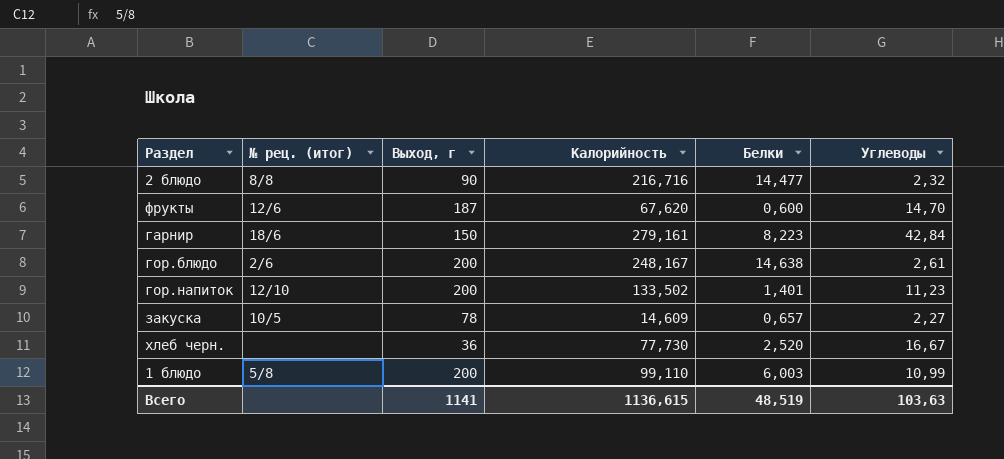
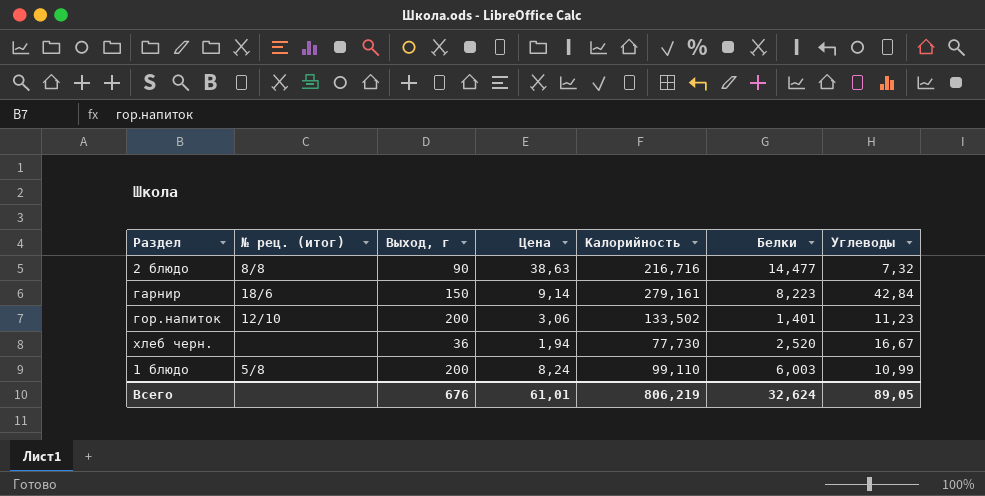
column Цена | position: none -> 4
row фрукты: 12/6 | 187 | 67,620 | 0,600 | 14,70 -> none
row гор.блюдо: 2/6 | 200 | 248,167 | 14,638 | 2,61 -> none
row закуска: 10/5 | 78 | 14,609 | 0,657 | 2,27 -> none
2 блюдо | Углеводы: 2,32 -> 7,32
Всего | Выход, г: 1141 -> 676
Всего | Калорийность: 1136,615 -> 806,219
Всего | Белки: 48,519 -> 32,624
Всего | Углеводы: 103,63 -> 89,05

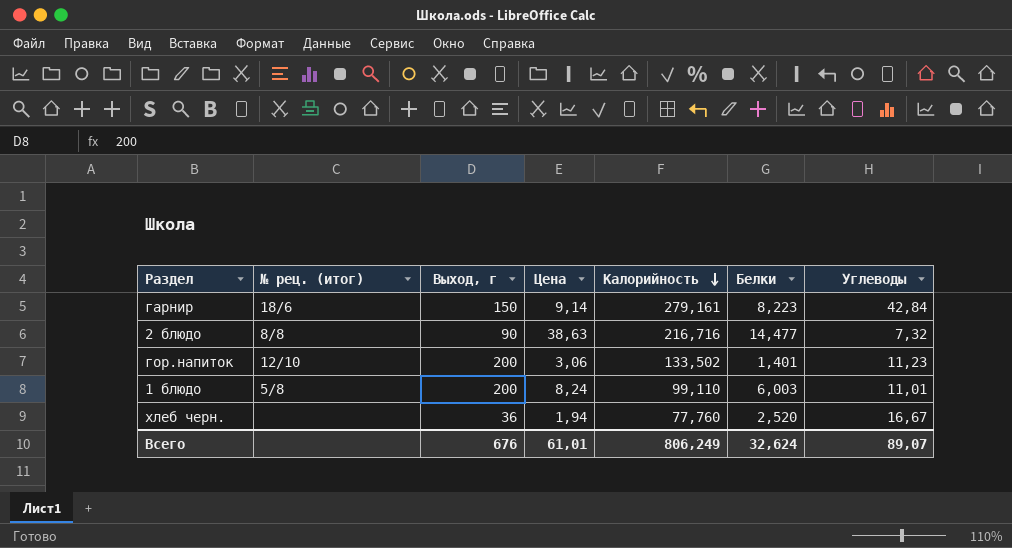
row order: none -> Калорийность descending
1 блюдо | Углеводы: 10,99 -> 11,01
хлеб черн. | Калорийность: 77,730 -> 77,760
Всего | Калорийность: 806,219 -> 806,249
Всего | Углеводы: 89,05 -> 89,07

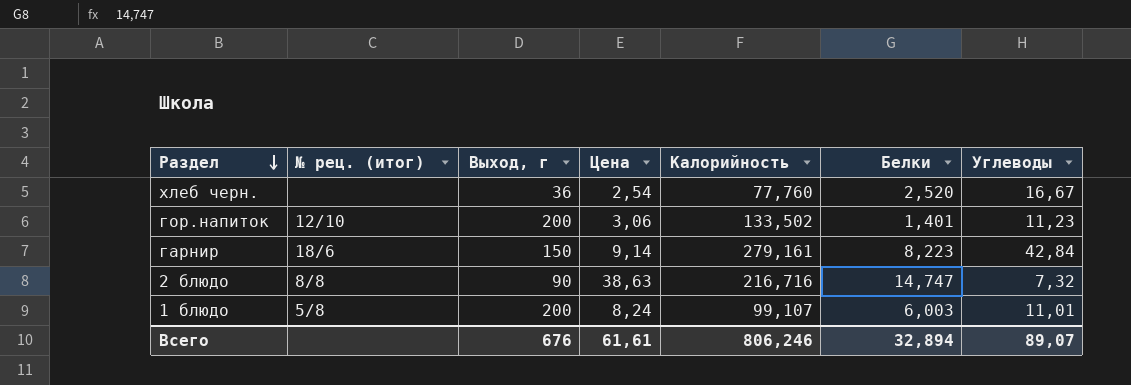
row order: Калорийность descending -> Раздел descending
хлеб черн. | Цена: 1,94 -> 2,54
2 блюдо | Белки: 14,477 -> 14,747
1 блюдо | Калорийность: 99,110 -> 99,107
Всего | Цена: 61,01 -> 61,61
Всего | Калорийность: 806,249 -> 806,246
Всего | Белки: 32,624 -> 32,894

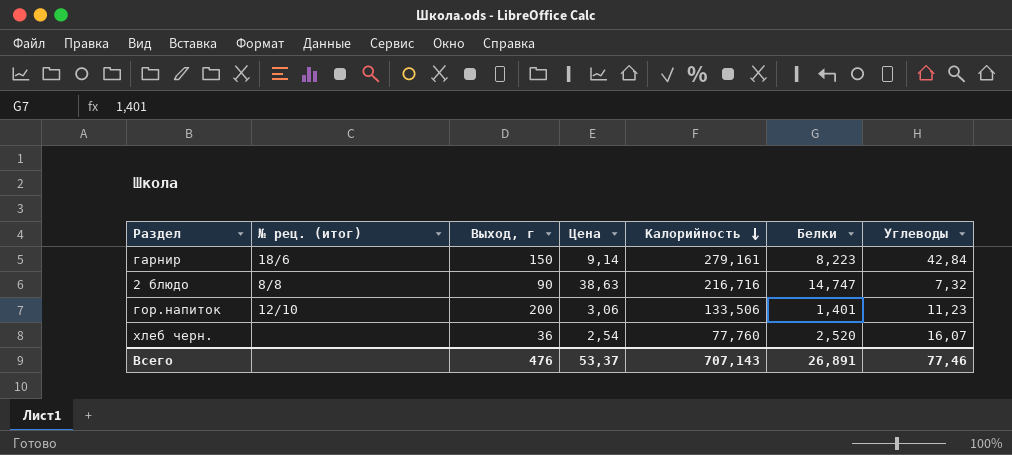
row order: Раздел descending -> Калорийность descending
row 1 блюдо: 5/8 | 200 | 8,24 | 99,107 | 6,003 | 11,01 -> none
гор.напиток | Калорийность: 133,502 -> 133,506
хлеб черн. | Углеводы: 16,67 -> 16,07
Всего | Выход, г: 676 -> 476
Всего | Цена: 61,61 -> 53,37
Всего | Калорийность: 806,246 -> 707,143
Всего | Белки: 32,894 -> 26,891
Всего | Углеводы: 89,07 -> 77,46

